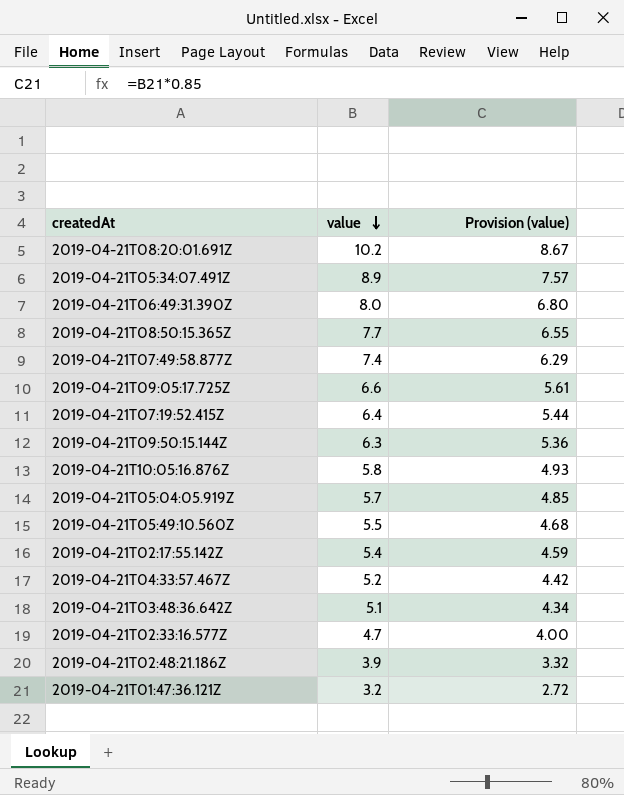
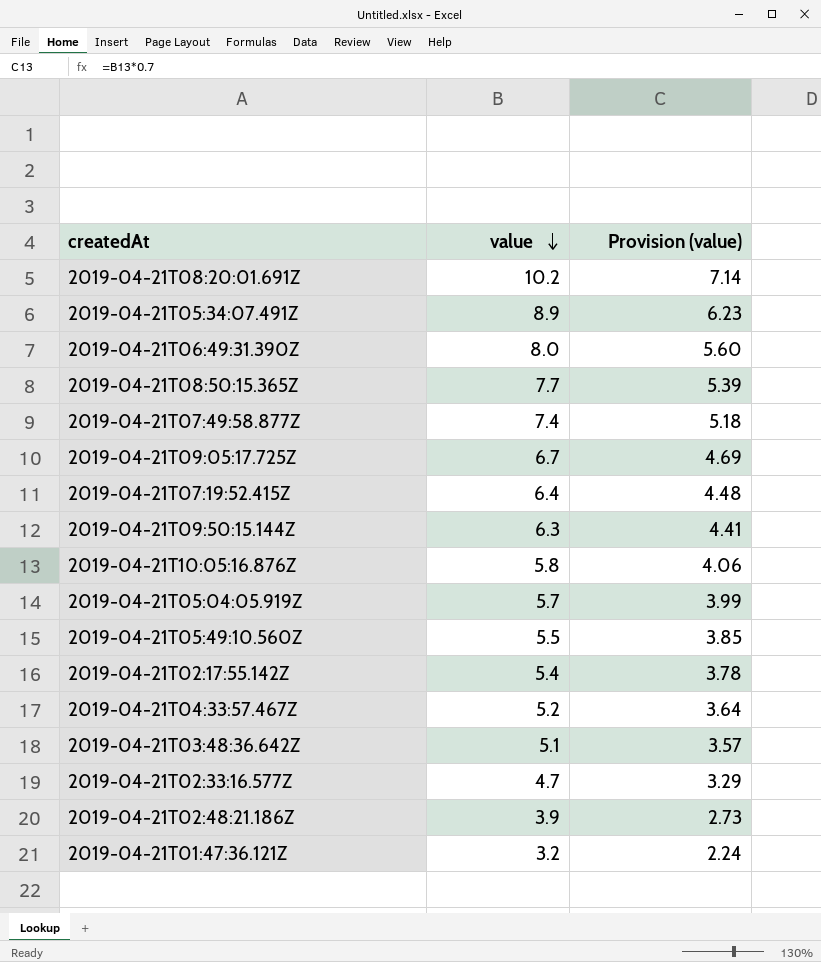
column Provision (value) | formula: [value] * 0.85 -> [value] * 0.7
2019-04-21T09:05:17.725Z | value: 6.6 -> 6.7

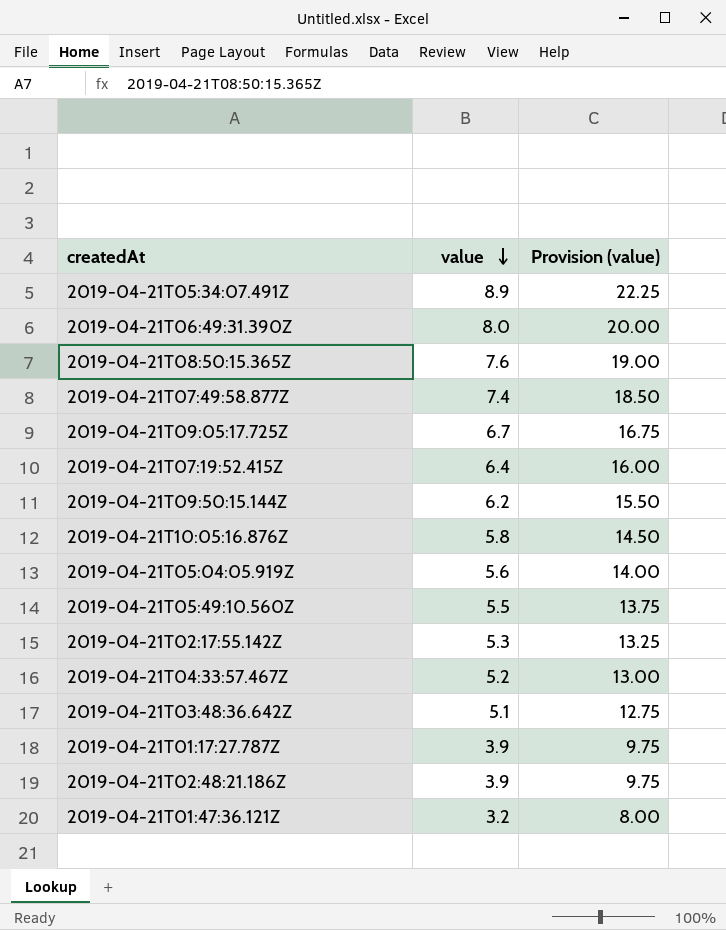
column Provision (value) | formula: [value] * 0.7 -> [value] * 2.5
row 2019-04-21T08:20:01.691Z: 10.2 | 7.14 -> none
row 2019-04-21T02:33:16.577Z: 4.7 | 3.29 -> none
2019-04-21T08:50:15.365Z | value: 7.7 -> 7.6
2019-04-21T09:50:15.144Z | value: 6.3 -> 6.2
2019-04-21T05:04:05.919Z | value: 5.7 -> 5.6
2019-04-21T02:17:55.142Z | value: 5.4 -> 5.3
row 2019-04-21T01:17:27.787Z: none -> 3.9 | 9.75

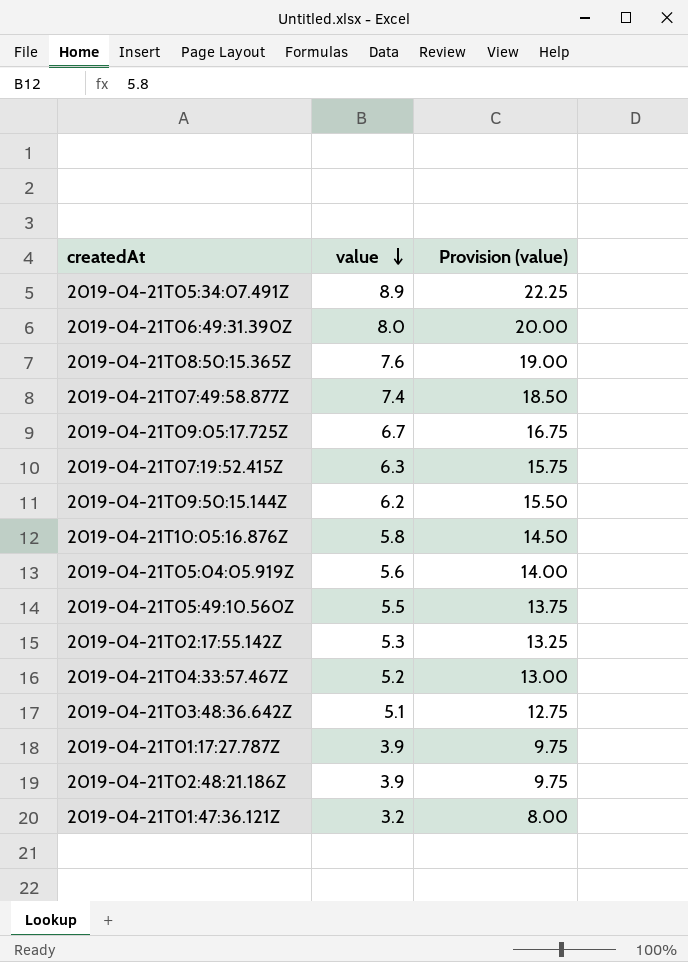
2019-04-21T07:19:52.415Z | value: 6.4 -> 6.3
2019-04-21T07:19:52.415Z | Provision (value): 16.00 -> 15.75

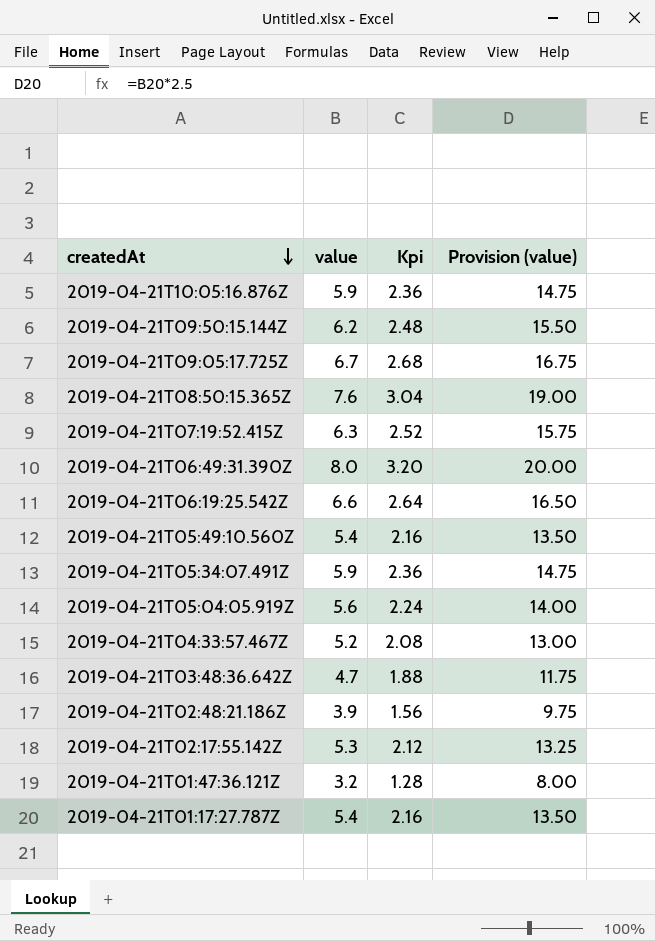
row order: value descending -> createdAt descending
column Kpi | formula: none -> [value] * 0.4
row 2019-04-21T07:49:58.877Z: 7.4 | 18.50 -> none
2019-04-21T10:05:16.876Z | value: 5.8 -> 5.9
2019-04-21T10:05:16.876Z | Provision (value): 14.50 -> 14.75
row 2019-04-21T06:19:25.542Z: none -> 6.6 | 2.64 | 16.50
2019-04-21T05:49:10.560Z | value: 5.5 -> 5.4
2019-04-21T05:49:10.560Z | Provision (value): 13.75 -> 13.50
2019-04-21T05:34:07.491Z | value: 8.9 -> 5.9
2019-04-21T05:34:07.491Z | Provision (value): 22.25 -> 14.75
2019-04-21T03:48:36.642Z | value: 5.1 -> 4.7
2019-04-21T03:48:36.642Z | Provision (value): 12.75 -> 11.75
2019-04-21T01:17:27.787Z | value: 3.9 -> 5.4
2019-04-21T01:17:27.787Z | Provision (value): 9.75 -> 13.50

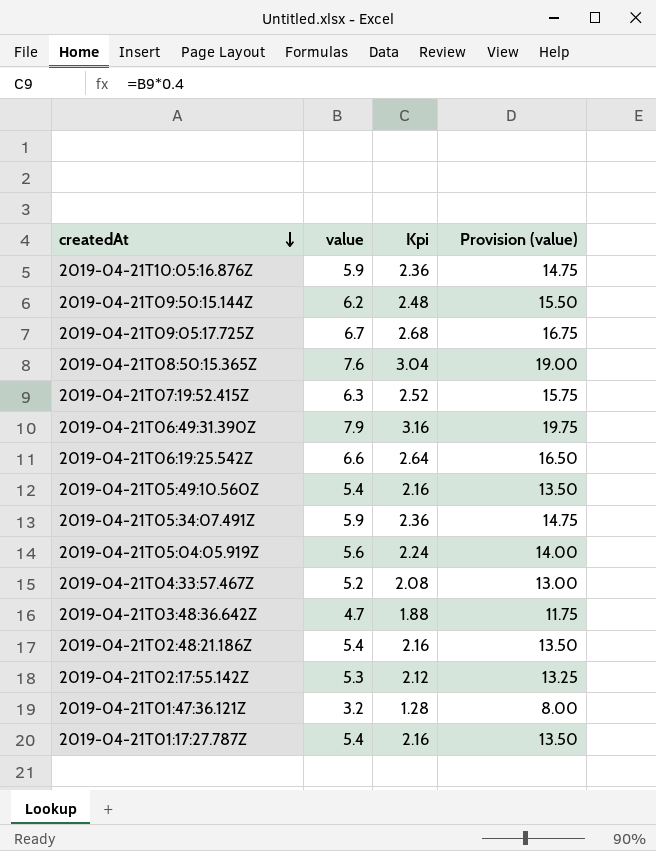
2019-04-21T06:49:31.390Z | value: 8.0 -> 7.9
2019-04-21T06:49:31.390Z | Kpi: 3.20 -> 3.16
2019-04-21T06:49:31.390Z | Provision (value): 20.00 -> 19.75
2019-04-21T02:48:21.186Z | value: 3.9 -> 5.4
2019-04-21T02:48:21.186Z | Kpi: 1.56 -> 2.16
2019-04-21T02:48:21.186Z | Provision (value): 9.75 -> 13.50

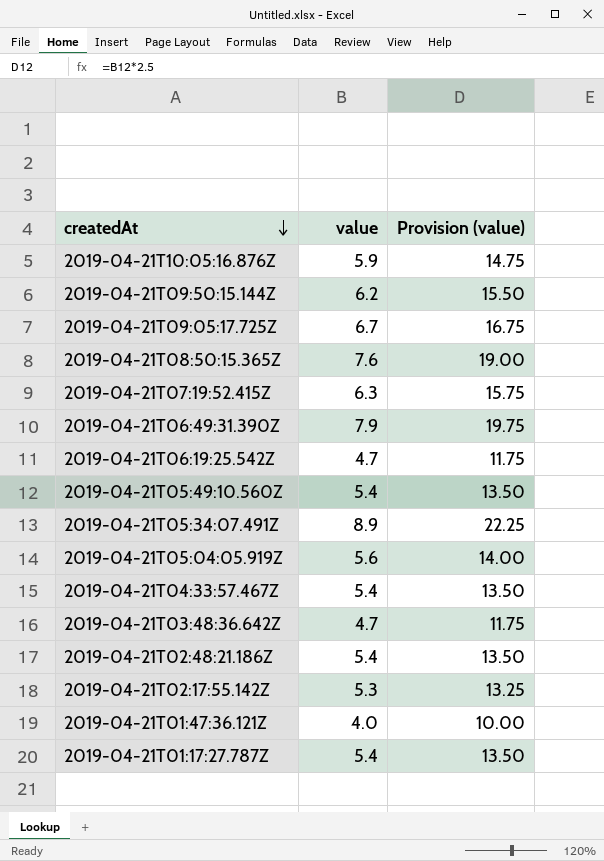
column Kpi | formula: [value] * 0.4 -> none
2019-04-21T06:19:25.542Z | value: 6.6 -> 4.7
2019-04-21T06:19:25.542Z | Provision (value): 16.50 -> 11.75
2019-04-21T05:34:07.491Z | value: 5.9 -> 8.9
2019-04-21T05:34:07.491Z | Provision (value): 14.75 -> 22.25
2019-04-21T04:33:57.467Z | value: 5.2 -> 5.4
2019-04-21T04:33:57.467Z | Provision (value): 13.00 -> 13.50
2019-04-21T01:47:36.121Z | value: 3.2 -> 4.0
2019-04-21T01:47:36.121Z | Provision (value): 8.00 -> 10.00

